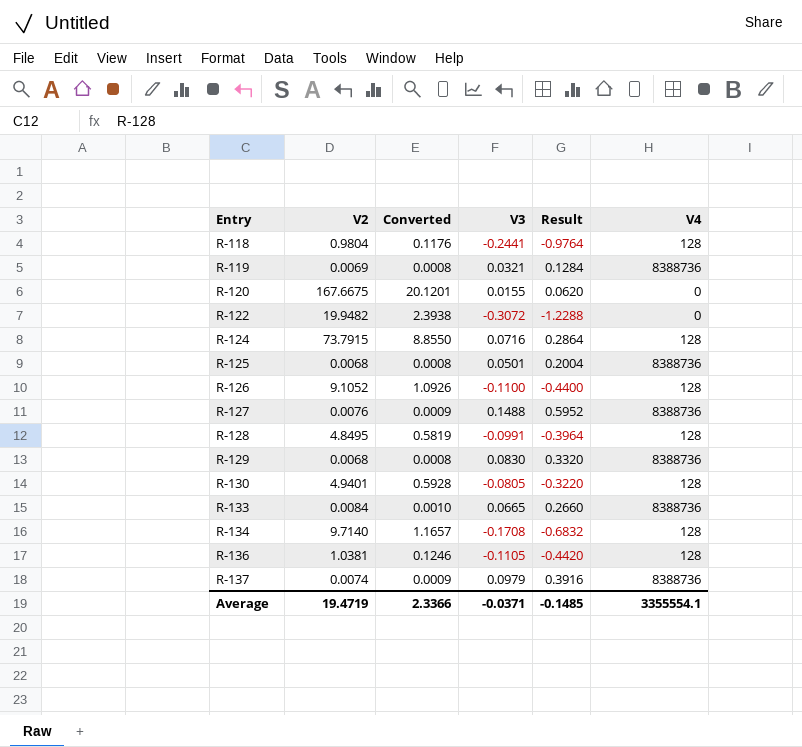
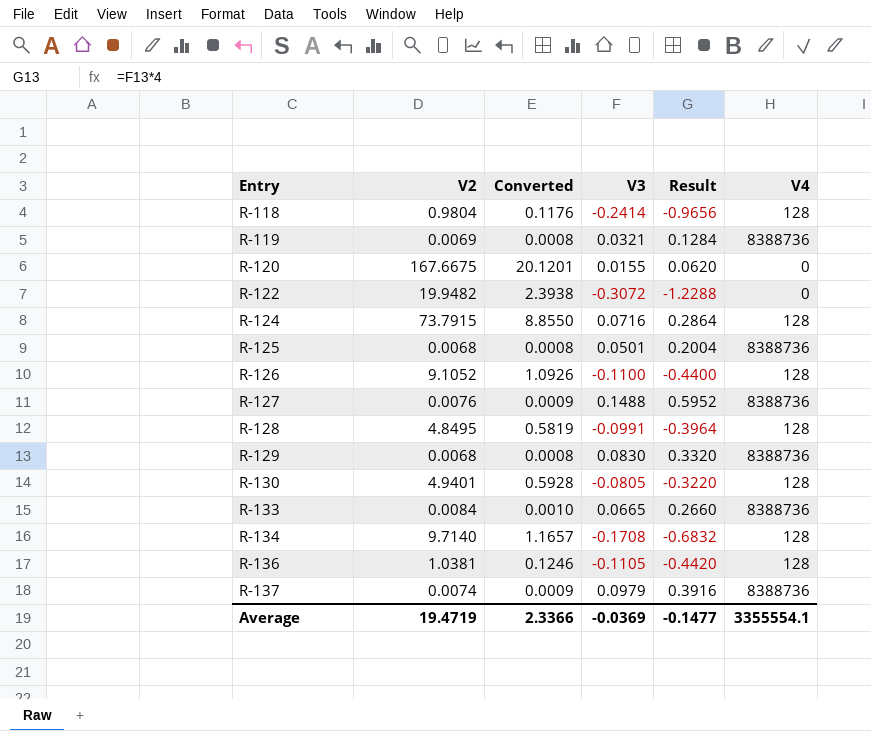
R-118 | V3: -0.2441 -> -0.2414
R-118 | Result: -0.9764 -> -0.9656
Average | V3: -0.0371 -> -0.0369
Average | Result: -0.1485 -> -0.1477

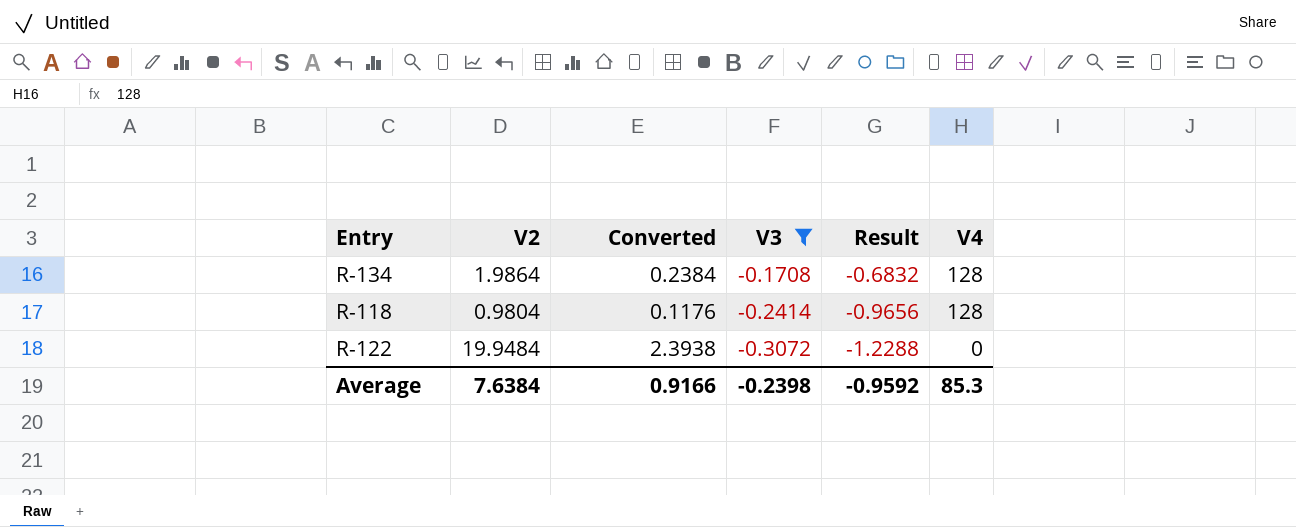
filter: none -> V3 <= -0.1708
row order: Entry ascending -> V3 descending
R-134 | V2: 9.7140 -> 1.9864
R-134 | Converted: 1.1657 -> 0.2384
R-122 | V2: 19.9482 -> 19.9484
Average | V2: 19.4719 -> 7.6384
Average | Converted: 2.3366 -> 0.9166
Average | V3: -0.0369 -> -0.2398
Average | Result: -0.1477 -> -0.9592
Average | V4: 3355554.1 -> 85.3

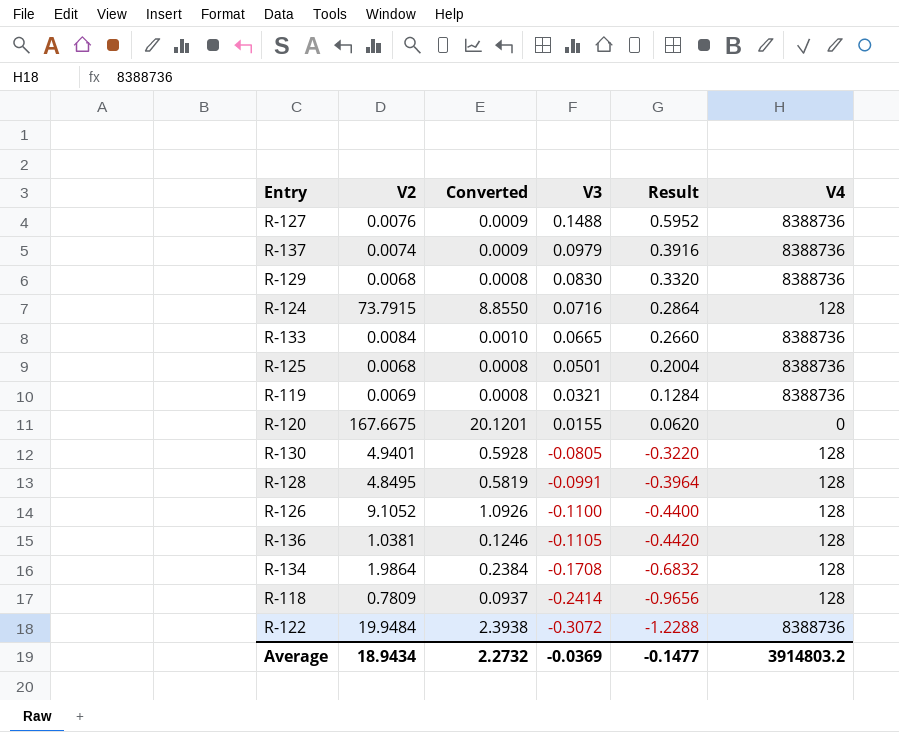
filter: V3 <= -0.1708 -> none
R-118 | V2: 0.9804 -> 0.7809
R-118 | Converted: 0.1176 -> 0.0937
R-122 | V4: 0 -> 8388736
Average | V2: 7.6384 -> 18.9434
Average | Converted: 0.9166 -> 2.2732
Average | V3: -0.2398 -> -0.0369
Average | Result: -0.9592 -> -0.1477
Average | V4: 85.3 -> 3914803.2

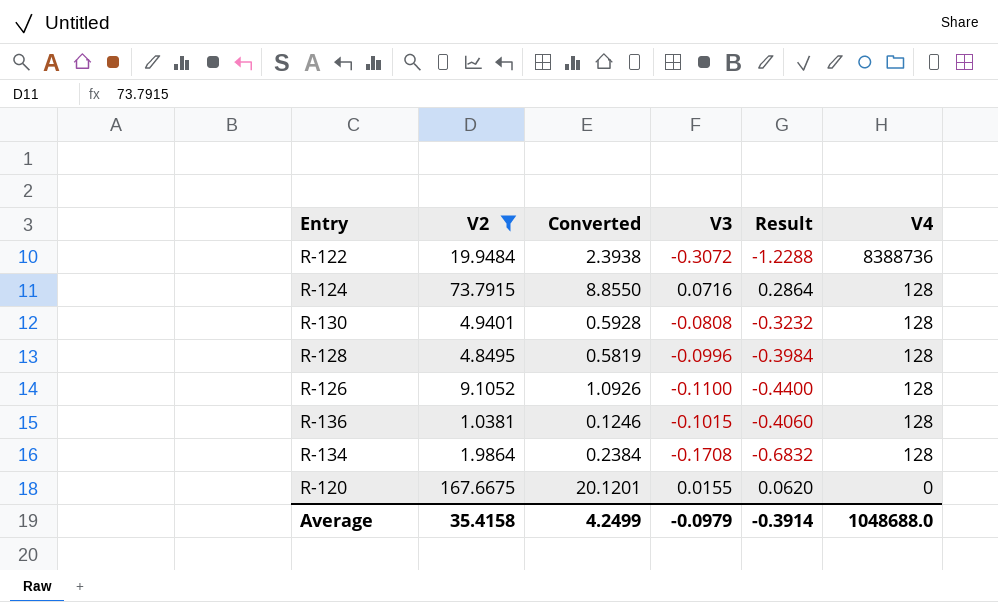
filter: none -> V2 >= 1.0381
row order: V3 descending -> V4 descending
R-130 | V3: -0.0805 -> -0.0808
R-130 | Result: -0.3220 -> -0.3232
R-128 | V3: -0.0991 -> -0.0996
R-128 | Result: -0.3964 -> -0.3984
R-136 | V3: -0.1105 -> -0.1015
R-136 | Result: -0.4420 -> -0.4060
Average | V2: 18.9434 -> 35.4158
Average | Converted: 2.2732 -> 4.2499
Average | V3: -0.0369 -> -0.0979
Average | Result: -0.1477 -> -0.3914
Average | V4: 3914803.2 -> 1048688.0

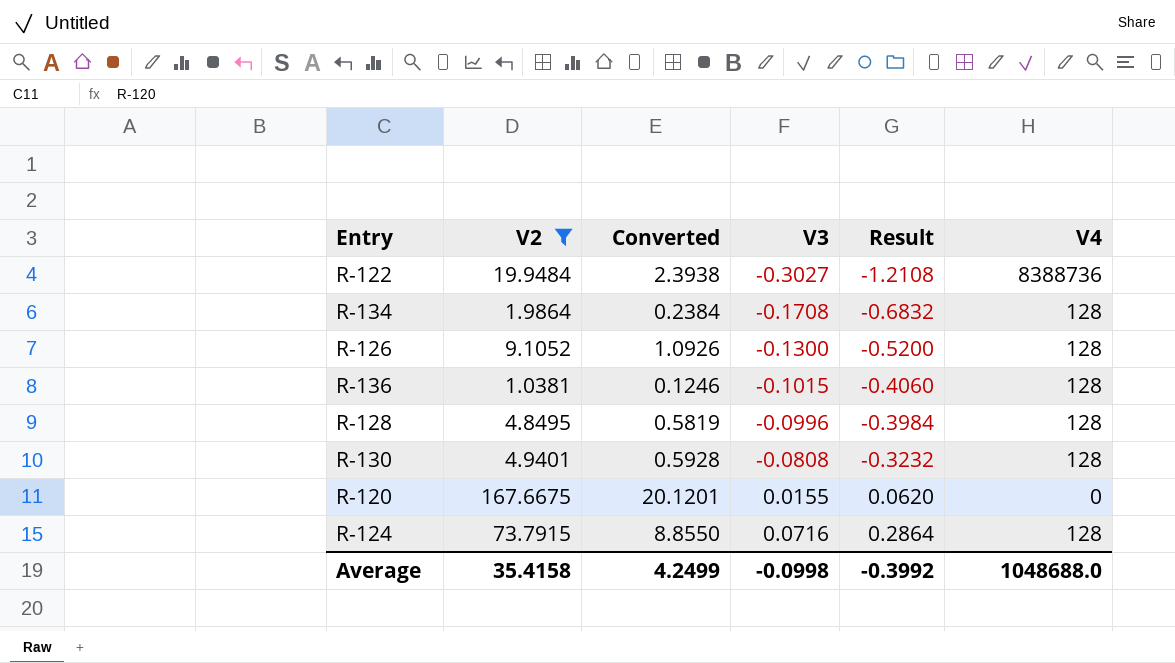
row order: V4 descending -> V3 ascending
R-122 | V3: -0.3072 -> -0.3027
R-122 | Result: -1.2288 -> -1.2108
R-126 | V3: -0.1100 -> -0.1300
R-126 | Result: -0.4400 -> -0.5200
Average | V3: -0.0979 -> -0.0998
Average | Result: -0.3914 -> -0.3992

